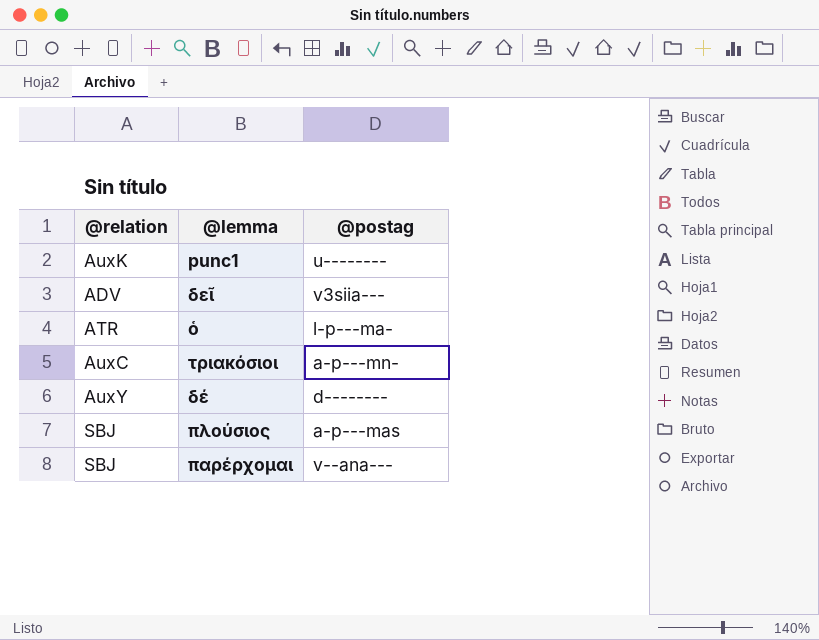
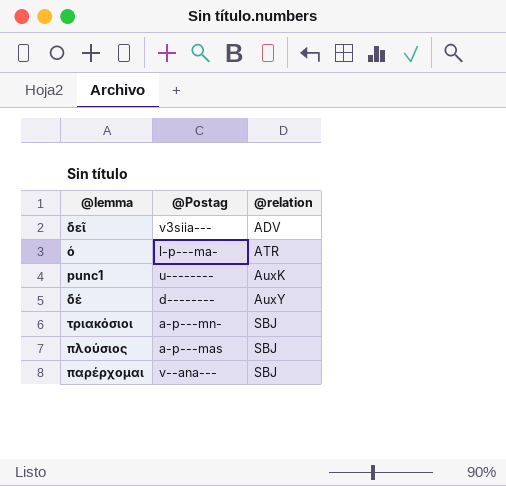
row order: none -> @relation ascending
column name: @postag -> @Postag
column @relation | position: 1 -> 3
τριακόσιοι | @relation: AuxC -> SBJ

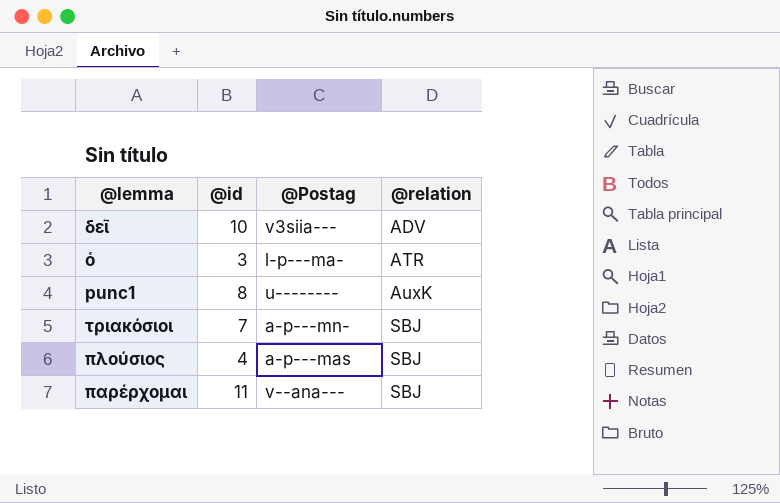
column @id | position: none -> 2
row δέ: d-------- | AuxY -> none

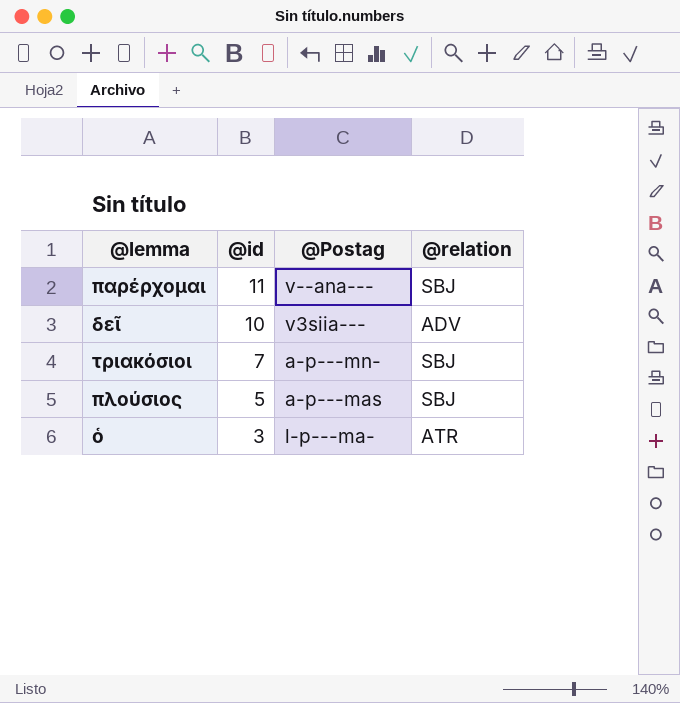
row order: @relation ascending -> @id descending
row punc1: 8 | u-------- | AuxK -> none
πλούσιος | @id: 4 -> 5

